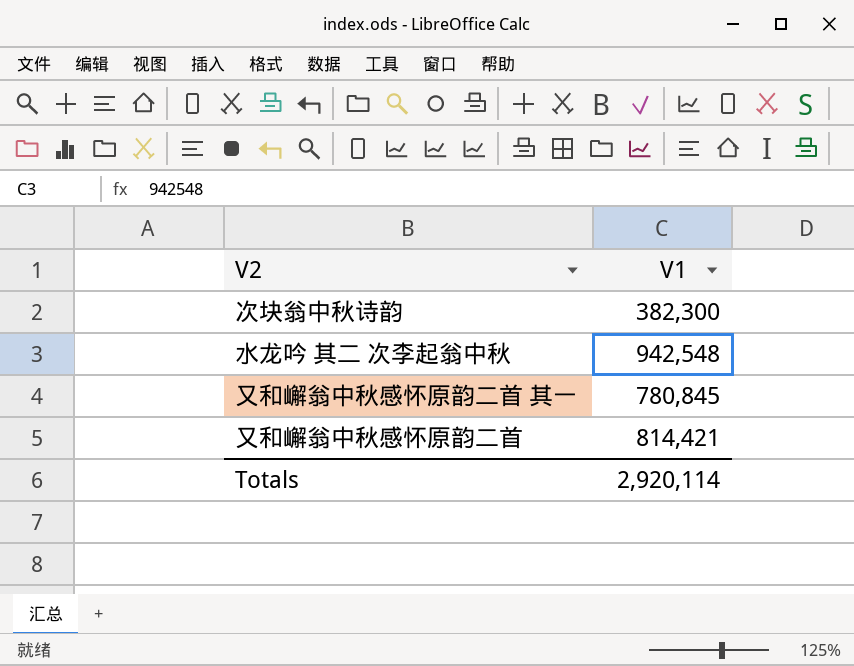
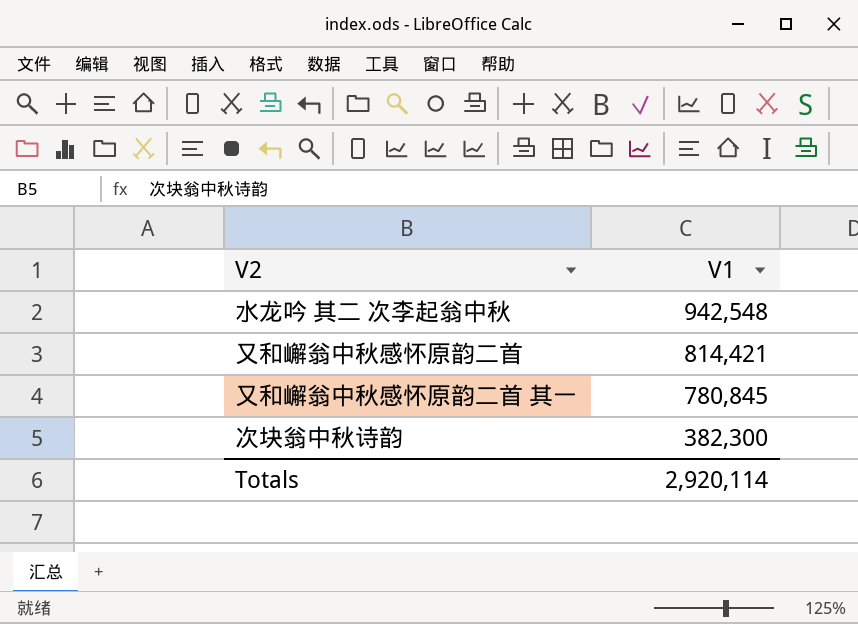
row order: none -> V1 descending

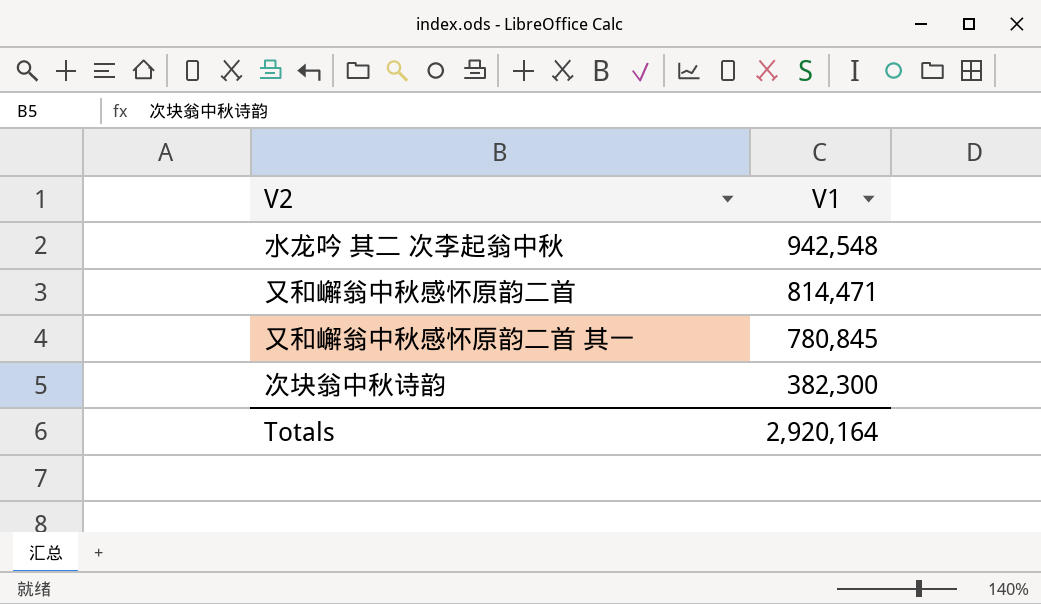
又和嶰翁中秋感怀原韵二首 | V1: 814,421 -> 814,471
Totals | V1: 2,920,114 -> 2,920,164

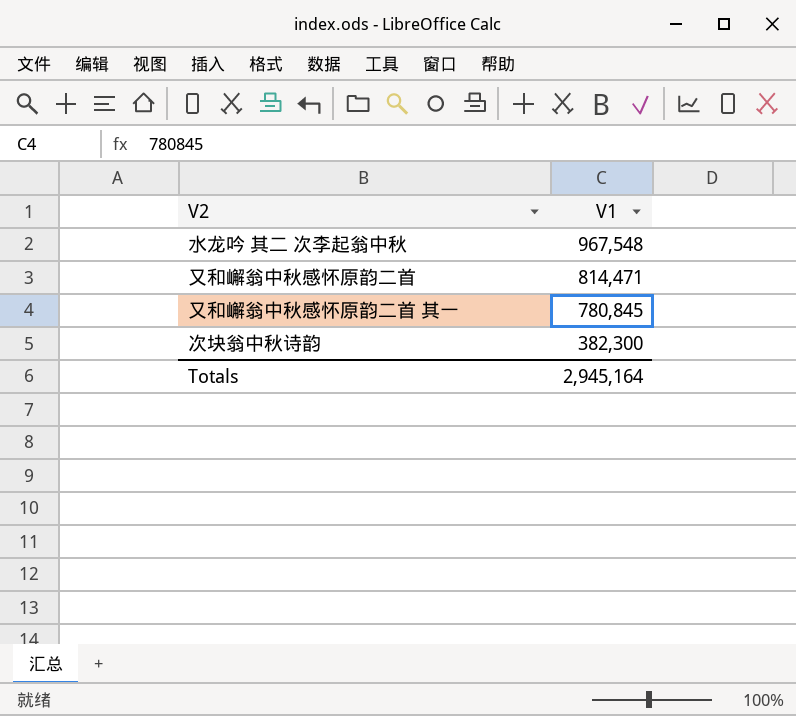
水龙吟 其二 次李起翁中秋 | V1: 942,548 -> 967,548
Totals | V1: 2,920,164 -> 2,945,164

